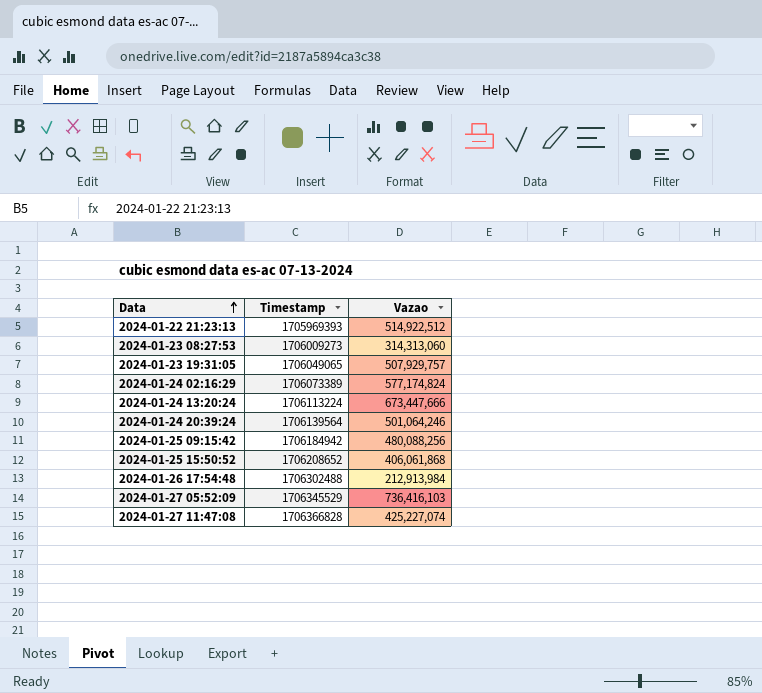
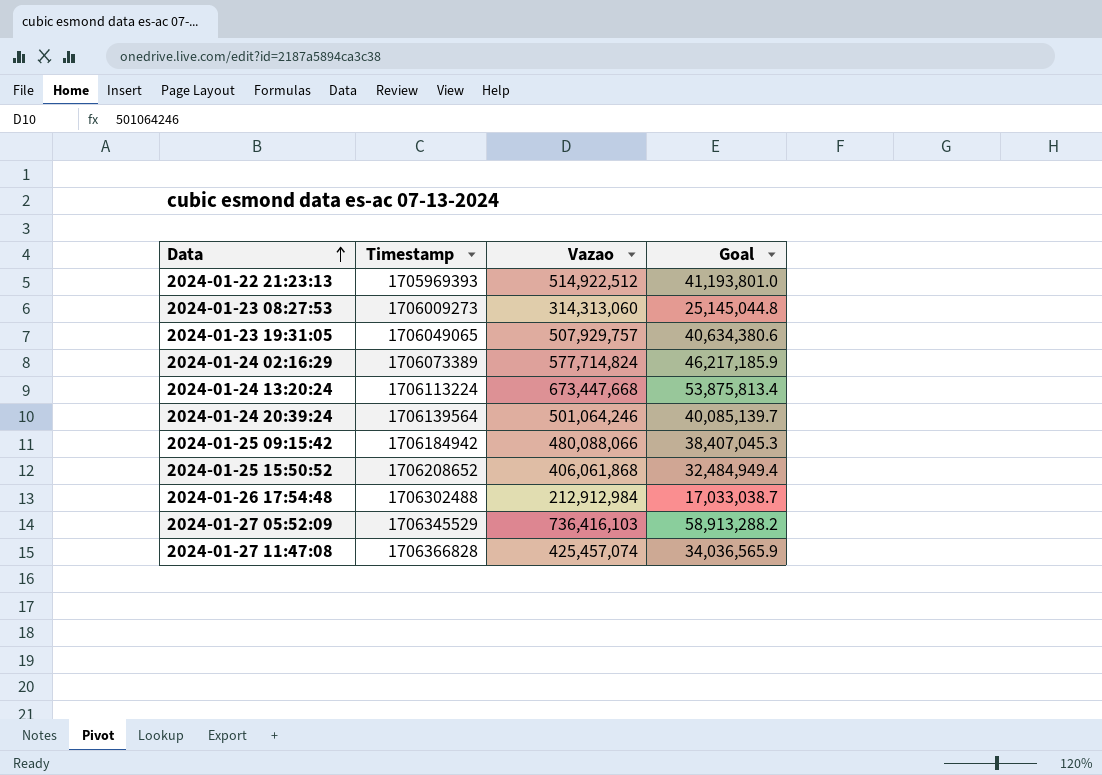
column Goal | formula: none -> [Vazao] * 0.08
2024-01-24 02:16:29 | Vazao: 577,174,824 -> 577,714,824
2024-01-24 13:20:24 | Vazao: 673,447,666 -> 673,447,668
2024-01-25 09:15:42 | Vazao: 480,088,256 -> 480,088,066
2024-01-26 17:54:48 | Vazao: 212,913,984 -> 212,912,984
2024-01-27 11:47:08 | Vazao: 425,227,074 -> 425,457,074

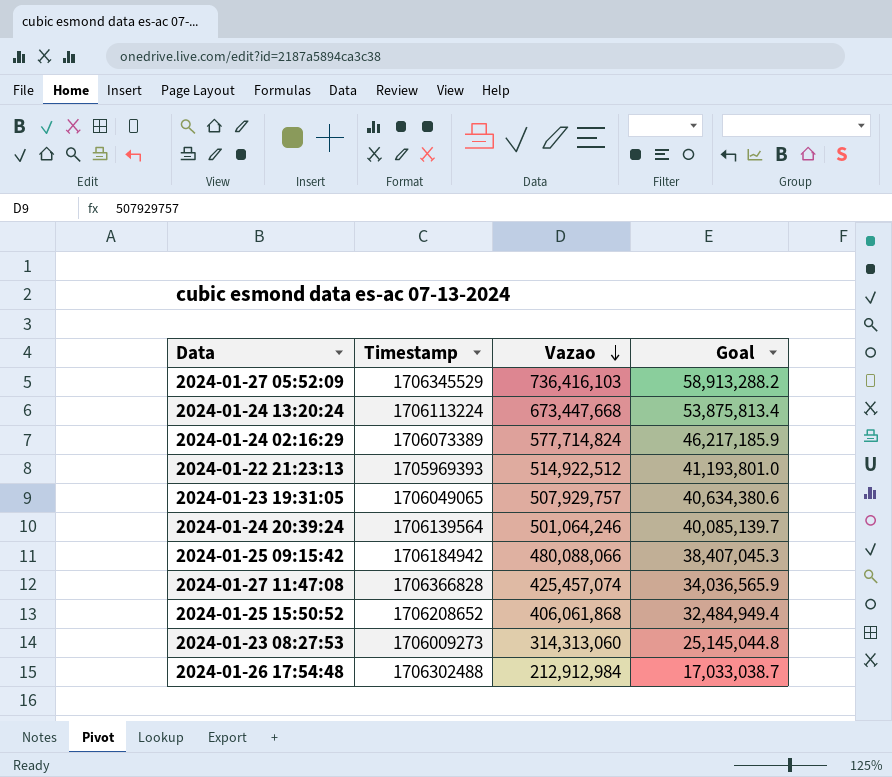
row order: Data ascending -> Vazao descending

